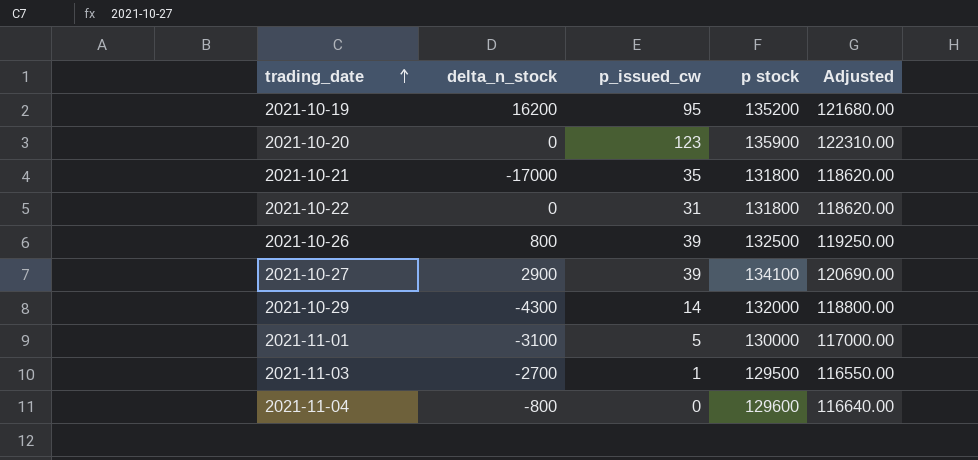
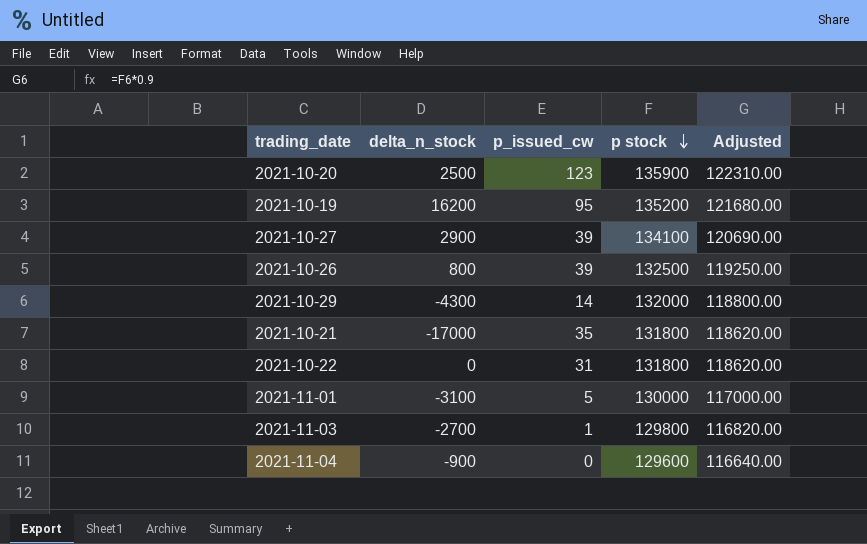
row order: trading_date ascending -> p stock descending
2021-10-20 | delta_n_stock: 0 -> 2500
2021-11-03 | p stock: 129500 -> 129800
2021-11-03 | Adjusted: 116550.00 -> 116820.00
2021-11-04 | delta_n_stock: -800 -> -900

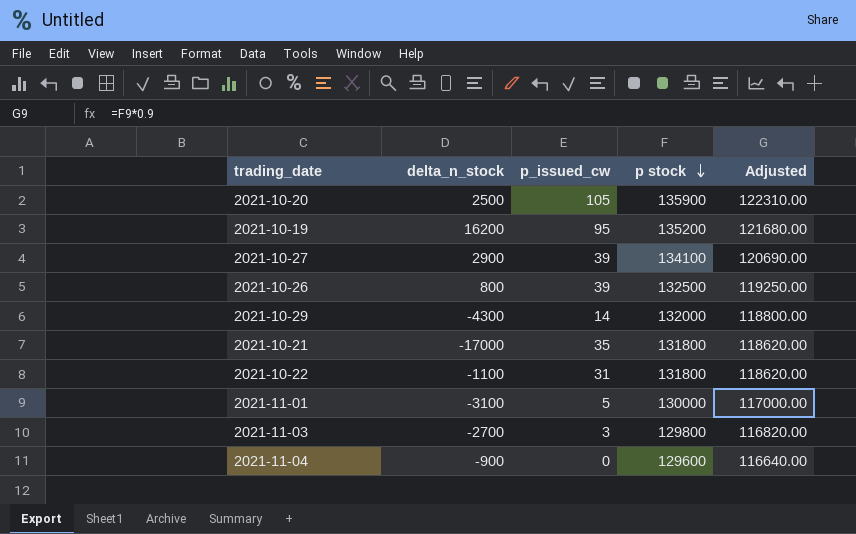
2021-10-20 | p_issued_cw: 123 -> 105
2021-10-22 | delta_n_stock: 0 -> -1100
2021-11-03 | p_issued_cw: 1 -> 3

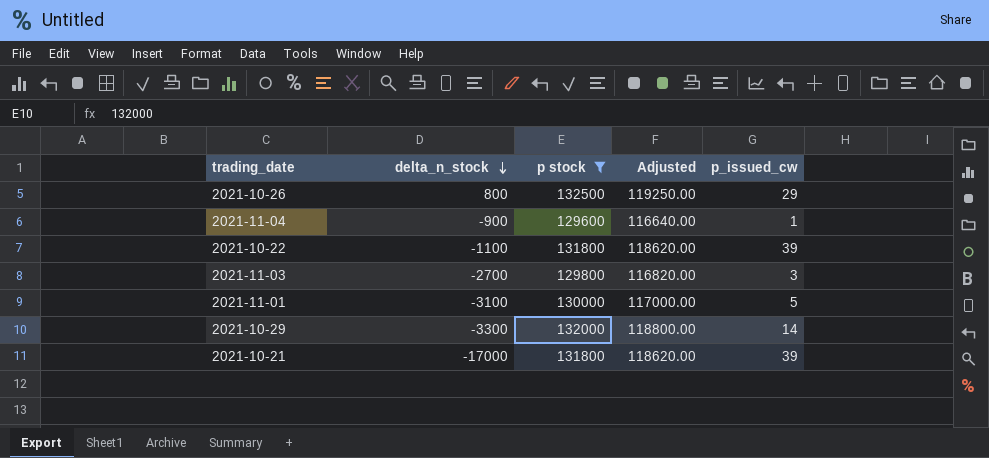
filter: none -> p stock <= 132500
row order: p stock descending -> delta_n_stock descending
column p_issued_cw | position: 3 -> 5
2021-10-26 | p_issued_cw: 39 -> 29
2021-11-04 | p_issued_cw: 0 -> 1
2021-10-22 | p_issued_cw: 31 -> 39
2021-10-29 | delta_n_stock: -4300 -> -3300
2021-10-21 | p_issued_cw: 35 -> 39

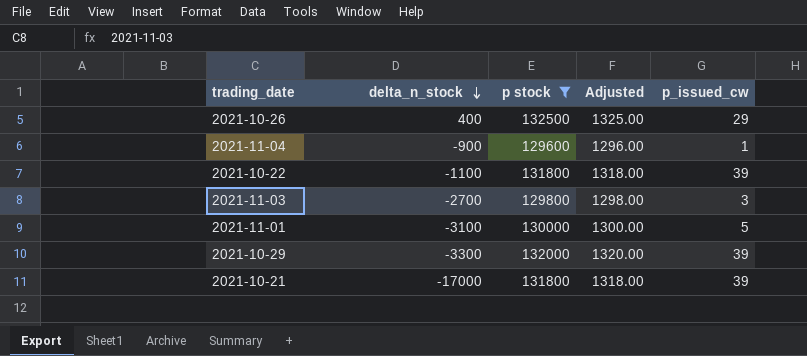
column Adjusted | formula: [p stock] * 0.9 -> [p stock] * 0.01
2021-10-26 | delta_n_stock: 800 -> 400
2021-10-29 | p_issued_cw: 14 -> 39

